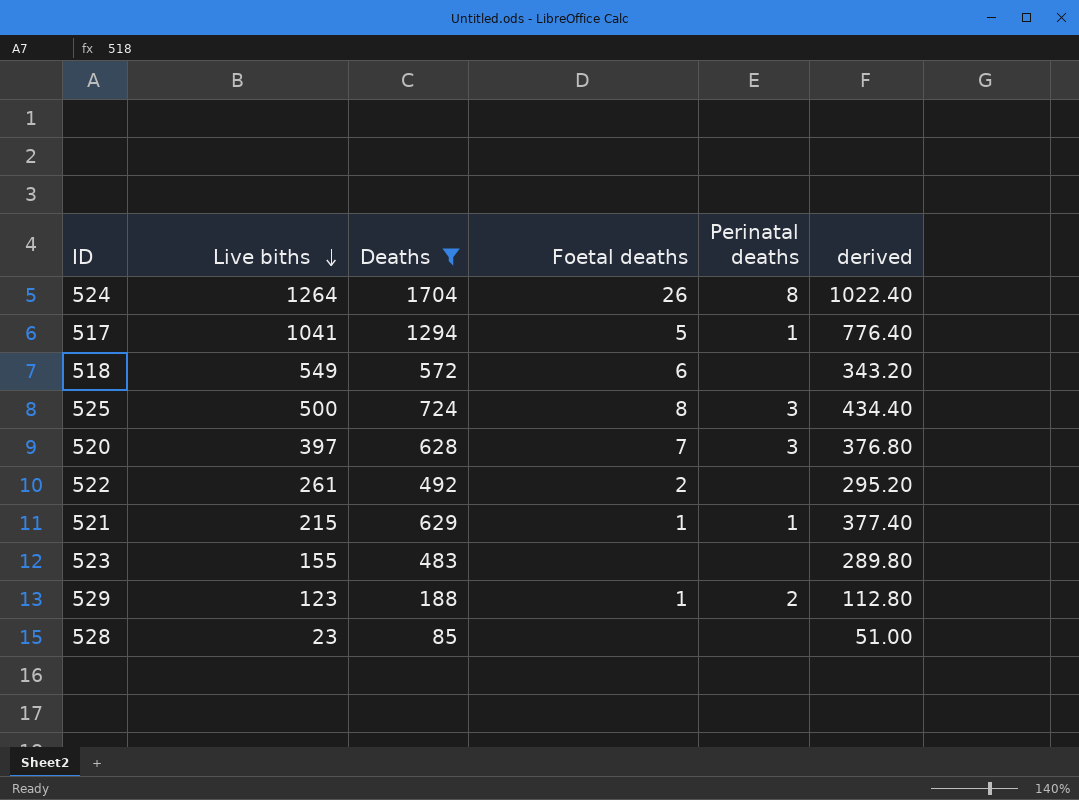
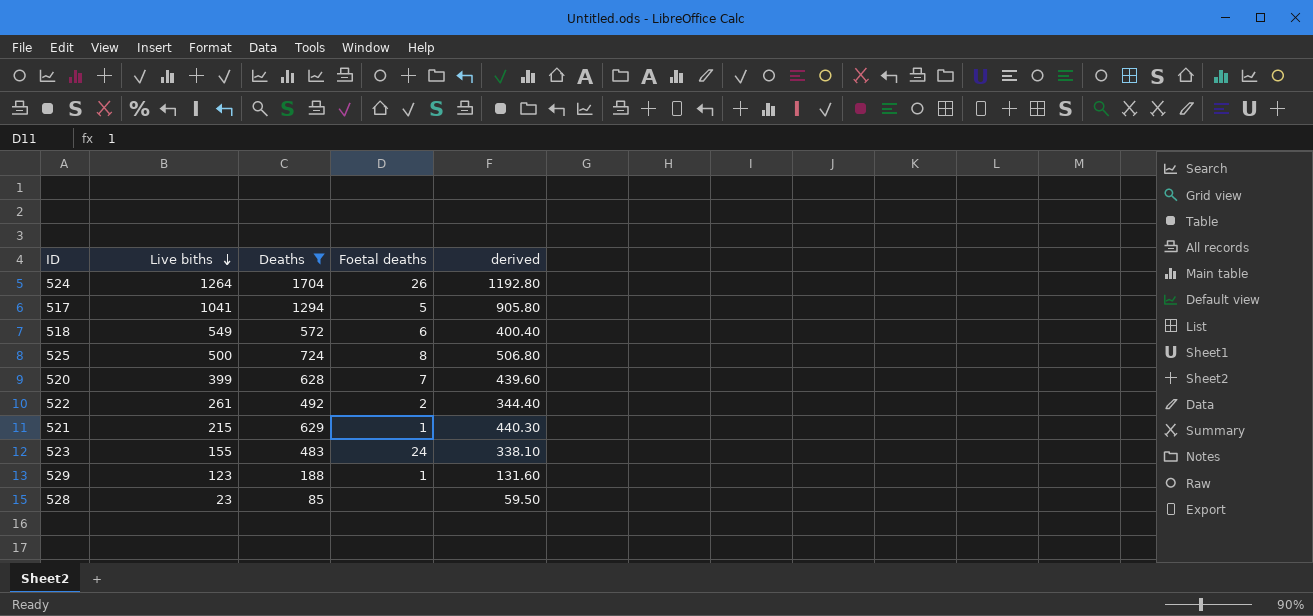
column Perinatal deaths | position: 5 -> none
column derived | formula: [Deaths] * 0.6 -> [Deaths] * 0.7
520 | Live biths: 397 -> 399
523 | Foetal deaths: none -> 24

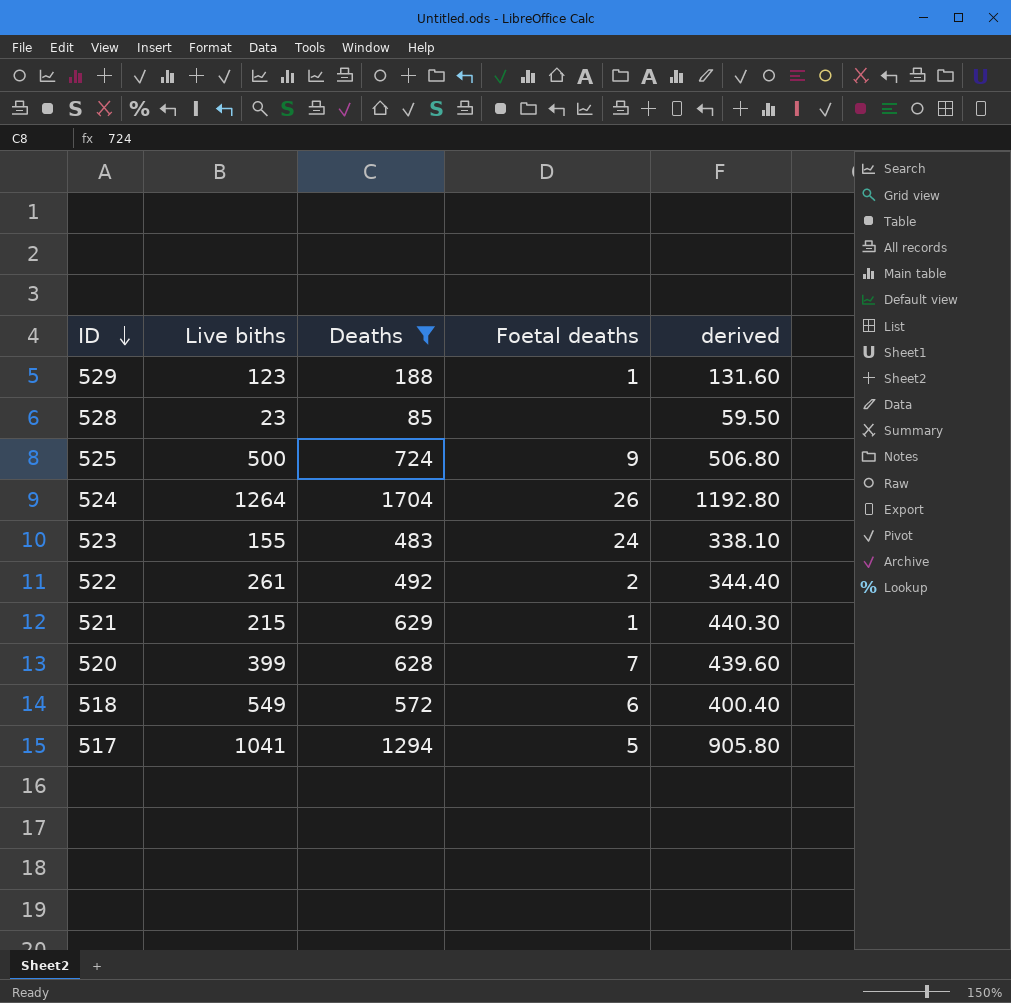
row order: Live biths descending -> ID descending
525 | Foetal deaths: 8 -> 9

